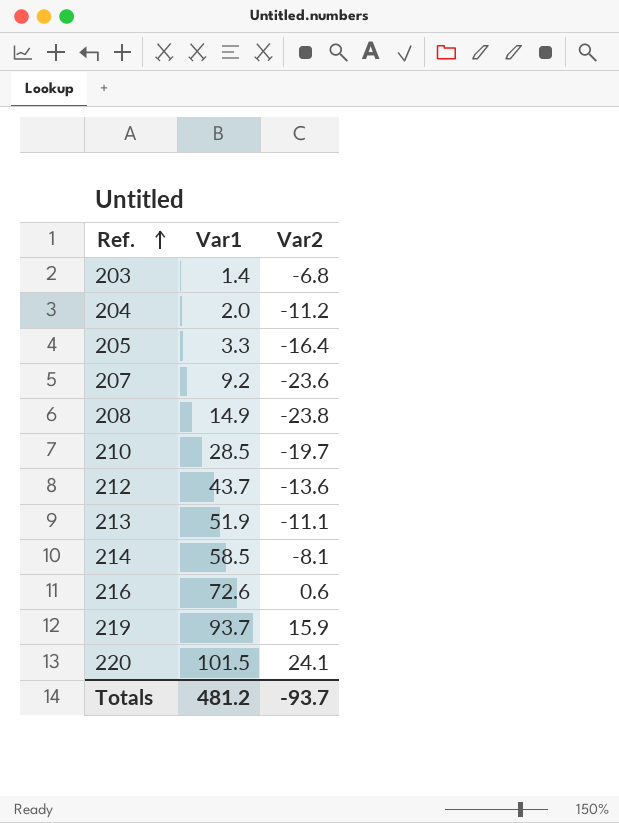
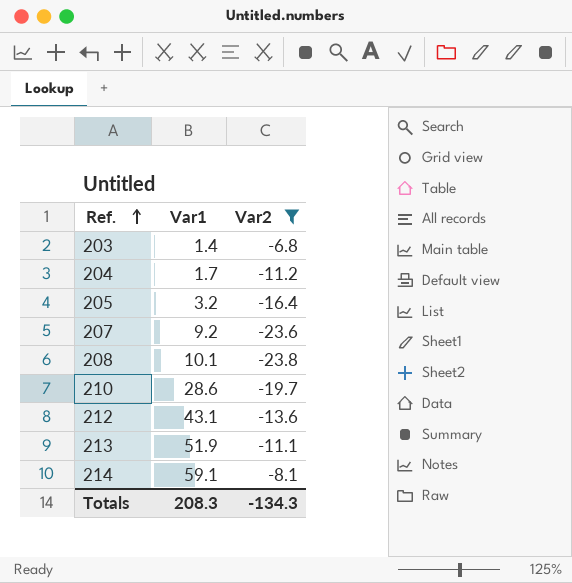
filter: none -> Var2 <= -6.8
204 | Var1: 2.0 -> 1.7
205 | Var1: 3.3 -> 3.2
208 | Var1: 14.9 -> 10.1
210 | Var1: 28.5 -> 28.6
212 | Var1: 43.7 -> 43.1
214 | Var1: 58.5 -> 59.1
Totals | Var1: 481.2 -> 208.3
Totals | Var2: -93.7 -> -134.3

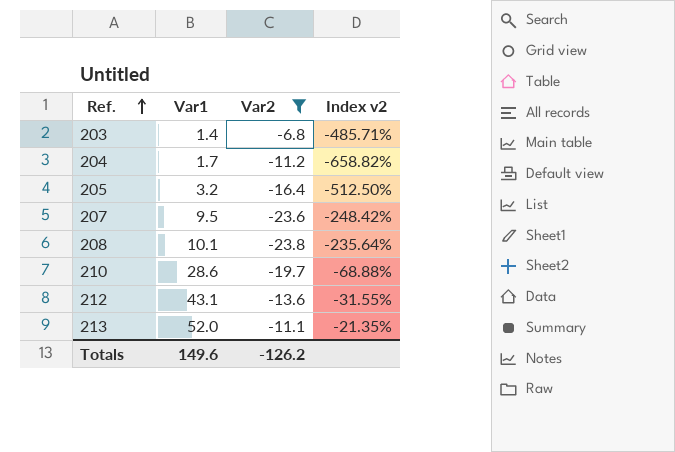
column Index v2 | formula: none -> [Var2] / [Var1]
row 214: 59.1 | -8.1 -> none
207 | Var1: 9.2 -> 9.5
213 | Var1: 51.9 -> 52.0
Totals | Var1: 208.3 -> 149.6
Totals | Var2: -134.3 -> -126.2

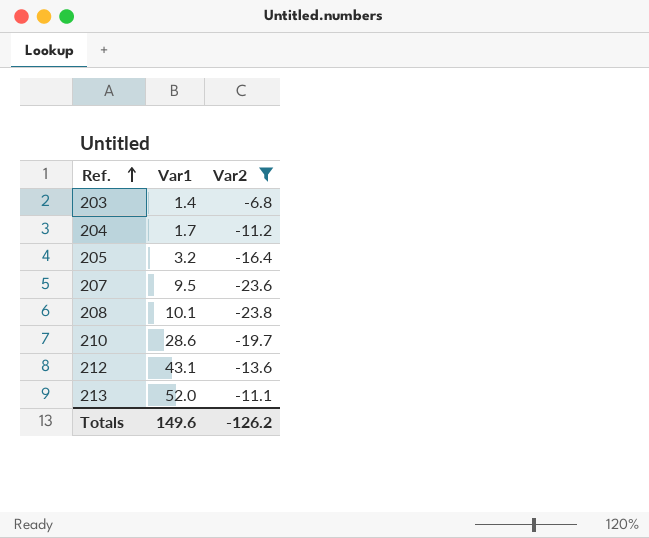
column Index v2 | formula: [Var2] / [Var1] -> none

